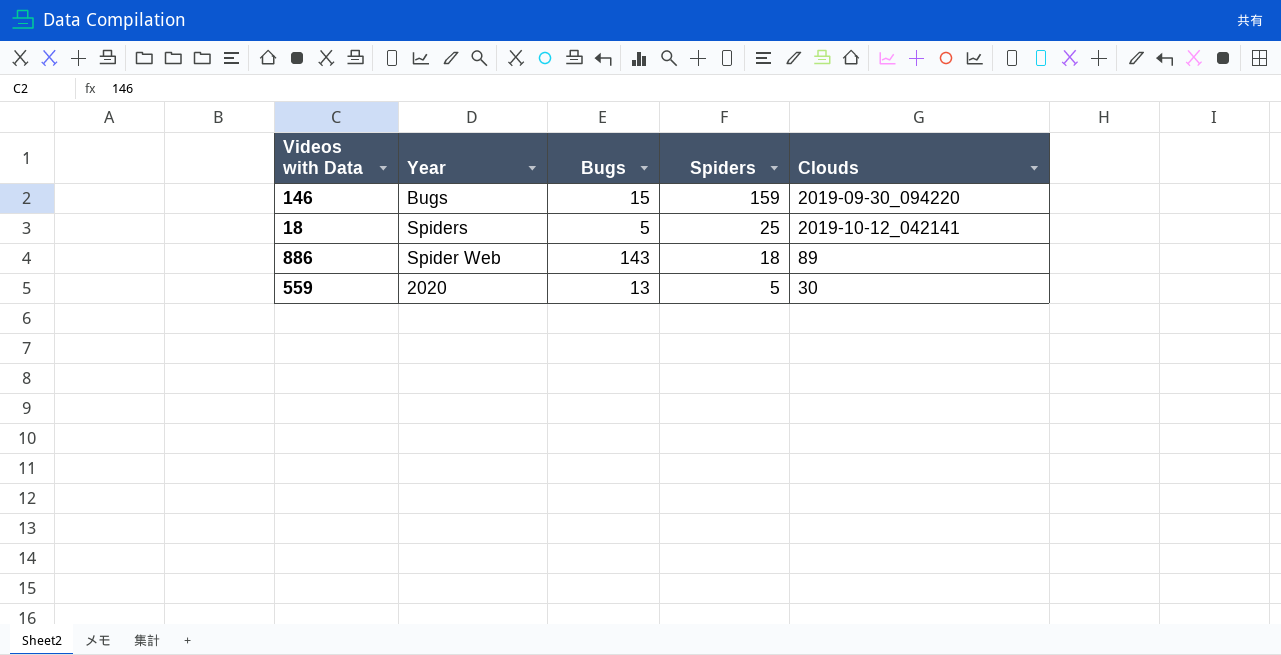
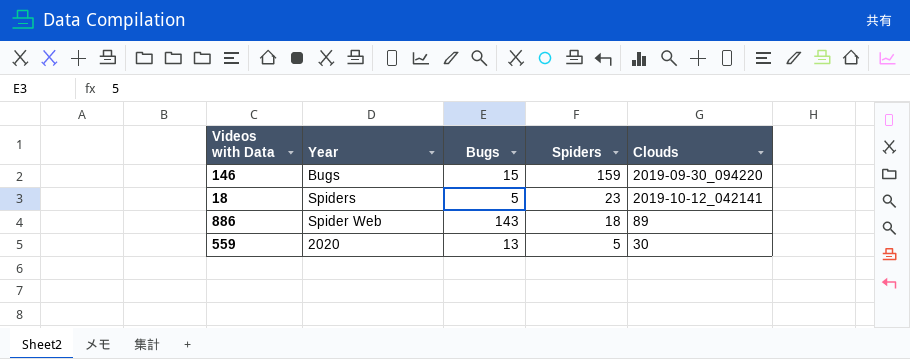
18 | Spiders: 25 -> 23

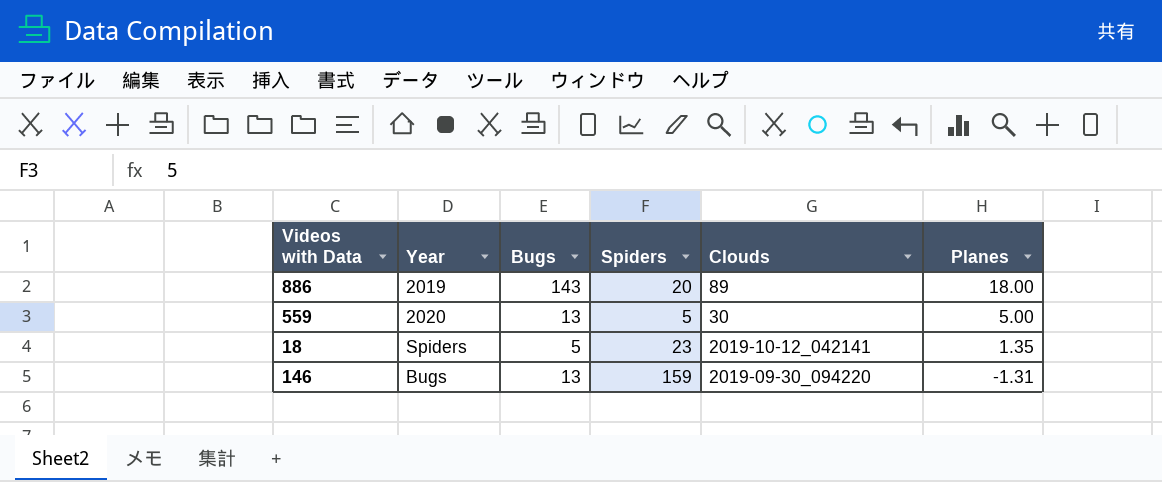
row order: Spiders descending -> Planes descending
column Planes | position: none -> 6
886 | Year: Spider Web -> 2019
886 | Spiders: 18 -> 20
146 | Bugs: 15 -> 13

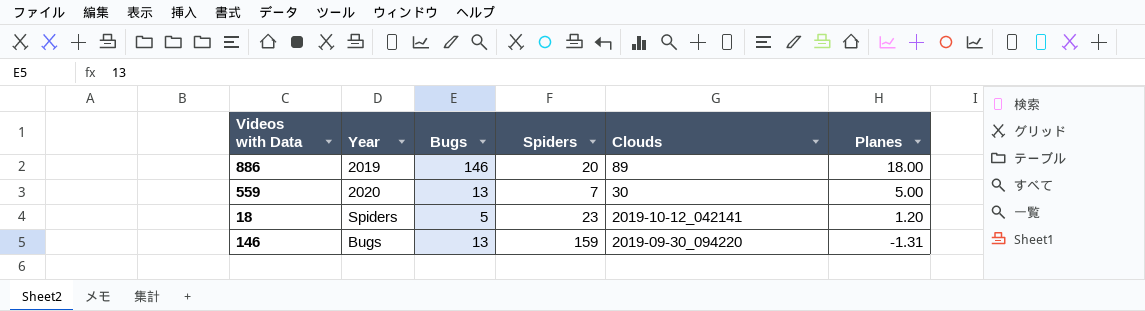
886 | Bugs: 143 -> 146
559 | Spiders: 5 -> 7
18 | Planes: 1.35 -> 1.20

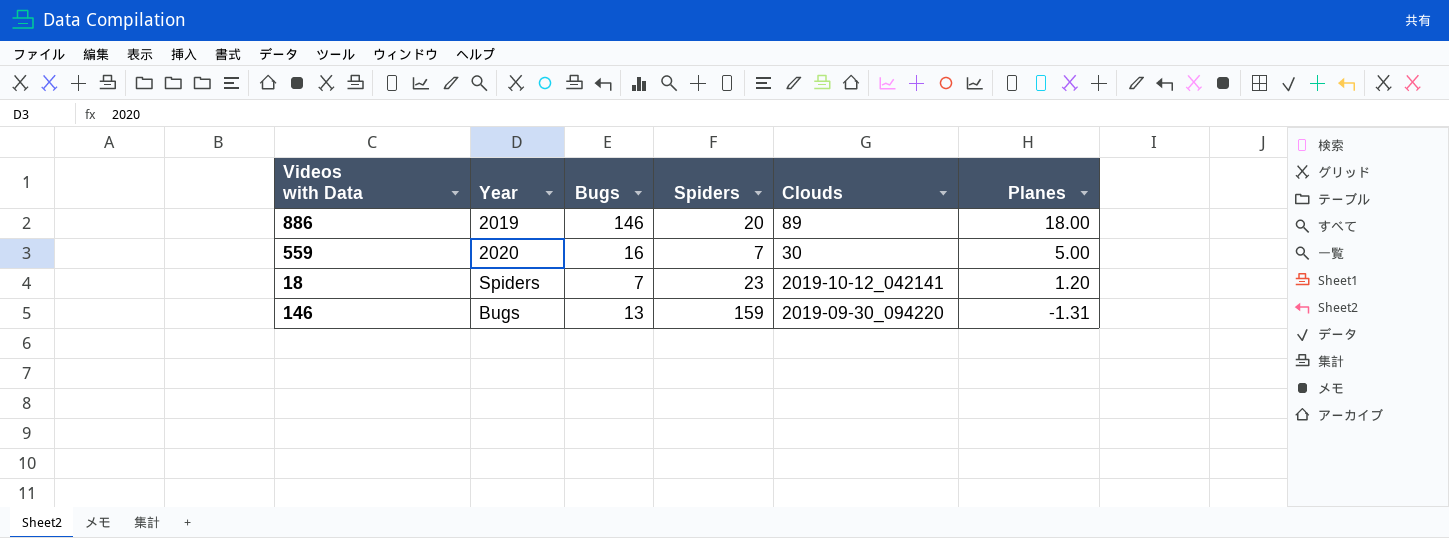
559 | Bugs: 13 -> 16
18 | Bugs: 5 -> 7

